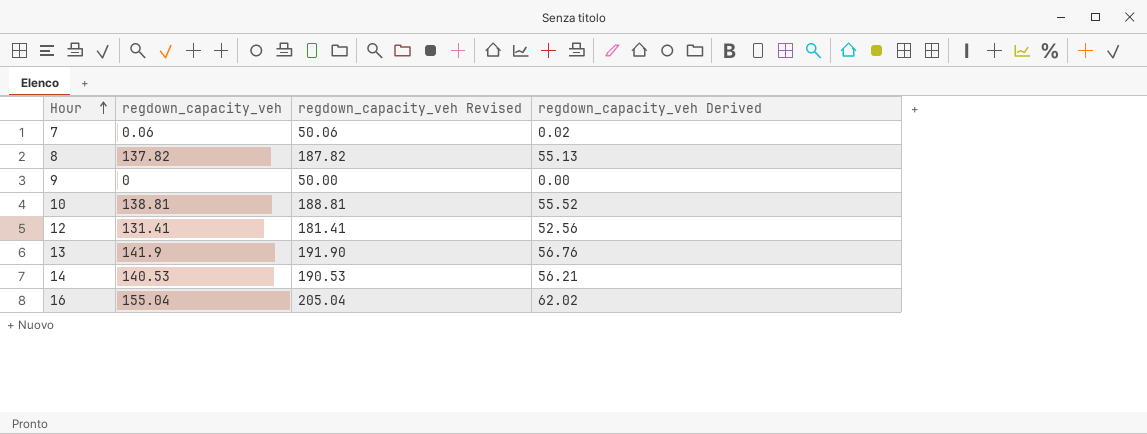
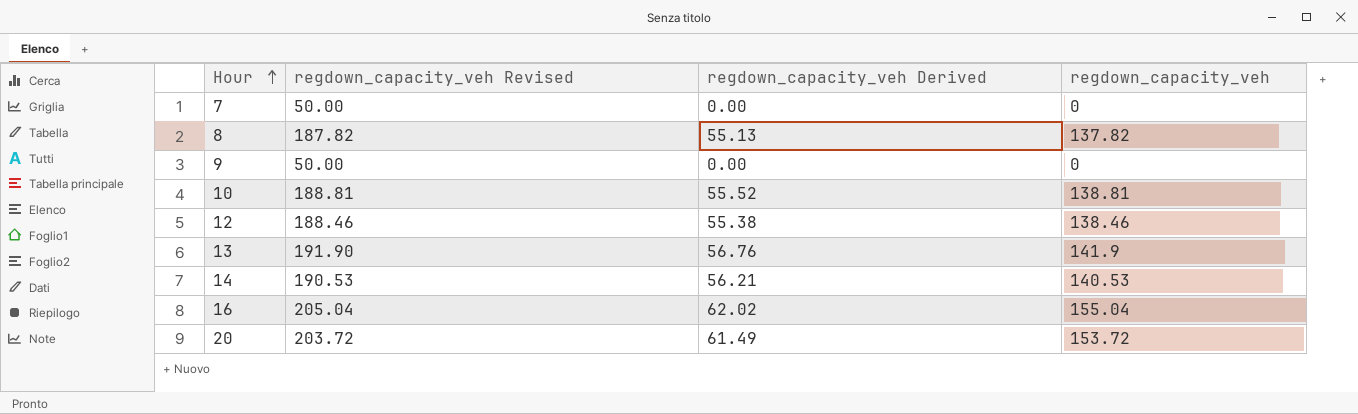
column regdown_capacity_veh | position: 2 -> 4
7 | regdown_capacity_veh Revised: 50.06 -> 50.00
7 | regdown_capacity_veh Derived: 0.02 -> 0.00
7 | regdown_capacity_veh: 0.06 -> 0
12 | regdown_capacity_veh Revised: 181.41 -> 188.46
12 | regdown_capacity_veh Derived: 52.56 -> 55.38
12 | regdown_capacity_veh: 131.41 -> 138.46
row 20: none -> 203.72 | 61.49 | 153.72

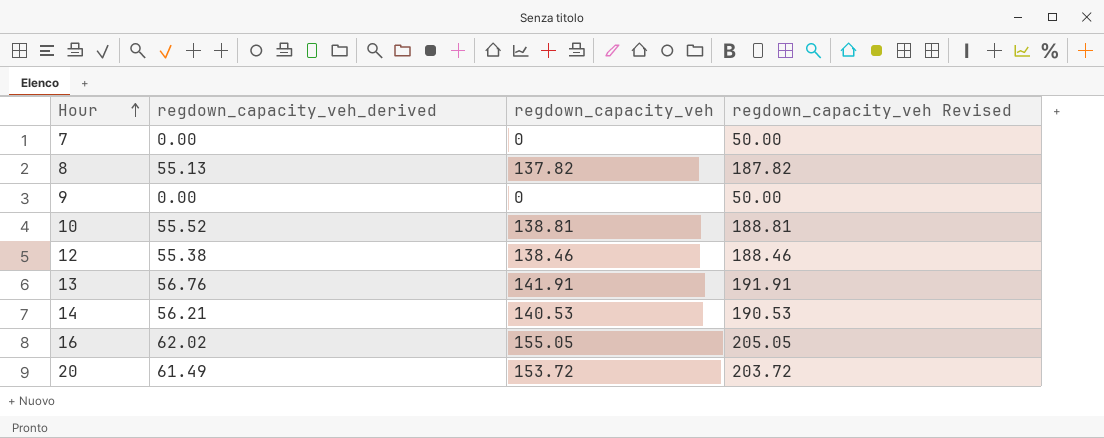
column name: regdown_capacity_veh Derived -> regdown_capacity_veh_derived
column regdown_capacity_veh Revised | position: 2 -> 4
13 | regdown_capacity_veh: 141.9 -> 141.91
13 | regdown_capacity_veh Revised: 191.90 -> 191.91
16 | regdown_capacity_veh: 155.04 -> 155.05
16 | regdown_capacity_veh Revised: 205.04 -> 205.05

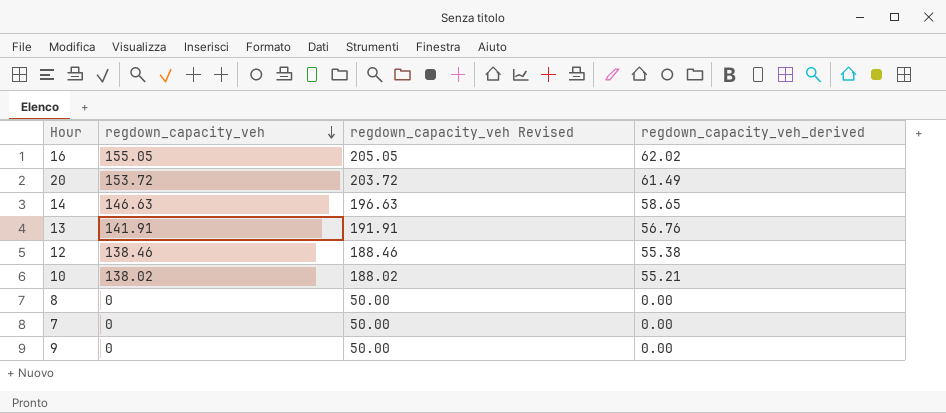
row order: Hour ascending -> regdown_capacity_veh descending
column regdown_capacity_veh_derived | position: 2 -> 4
14 | regdown_capacity_veh: 140.53 -> 146.63
14 | regdown_capacity_veh Revised: 190.53 -> 196.63
14 | regdown_capacity_veh_derived: 56.21 -> 58.65
10 | regdown_capacity_veh: 138.81 -> 138.02
10 | regdown_capacity_veh Revised: 188.81 -> 188.02
10 | regdown_capacity_veh_derived: 55.52 -> 55.21
8 | regdown_capacity_veh: 137.82 -> 0
8 | regdown_capacity_veh Revised: 187.82 -> 50.00
8 | regdown_capacity_veh_derived: 55.13 -> 0.00

